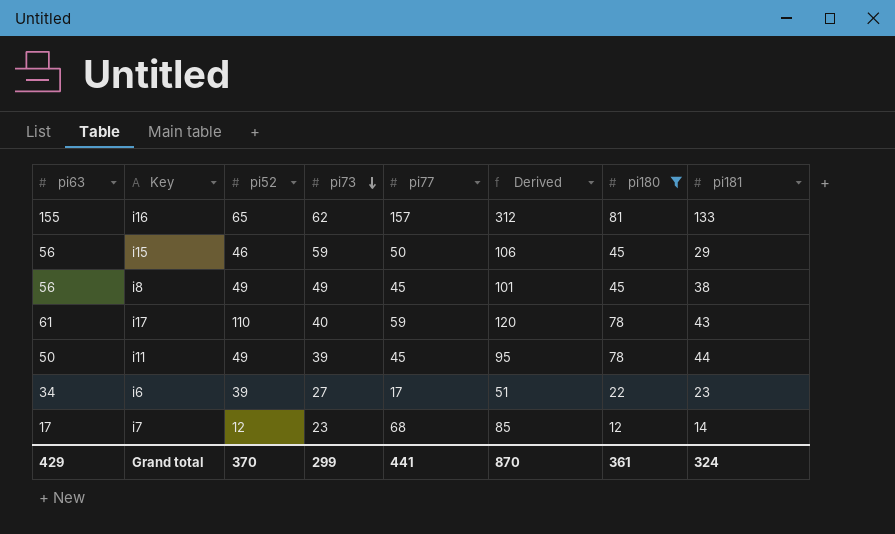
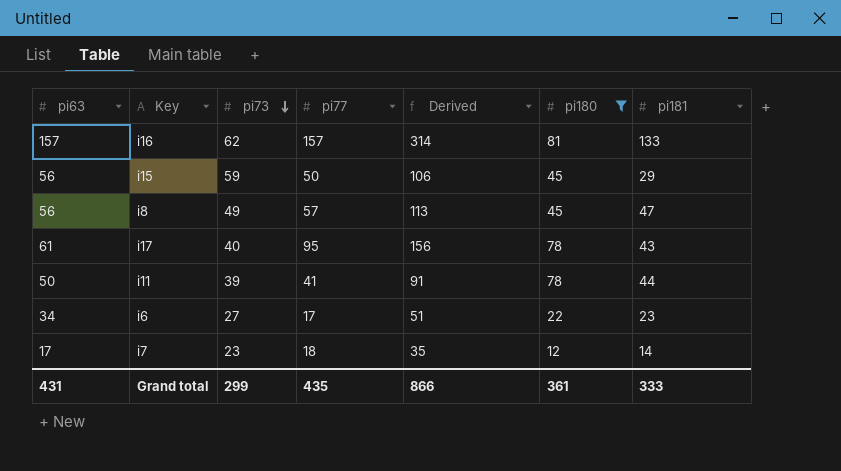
column pi52 | position: 3 -> none
i16 | pi63: 155 -> 157
i16 | Derived: 312 -> 314
i8 | pi77: 45 -> 57
i8 | Derived: 101 -> 113
i8 | pi181: 38 -> 47
i17 | pi77: 59 -> 95
i17 | Derived: 120 -> 156
i11 | pi77: 45 -> 41
i11 | Derived: 95 -> 91
i7 | pi77: 68 -> 18
i7 | Derived: 85 -> 35
Grand total | pi63: 429 -> 431
Grand total | pi77: 441 -> 435
Grand total | Derived: 870 -> 866
Grand total | pi181: 324 -> 333

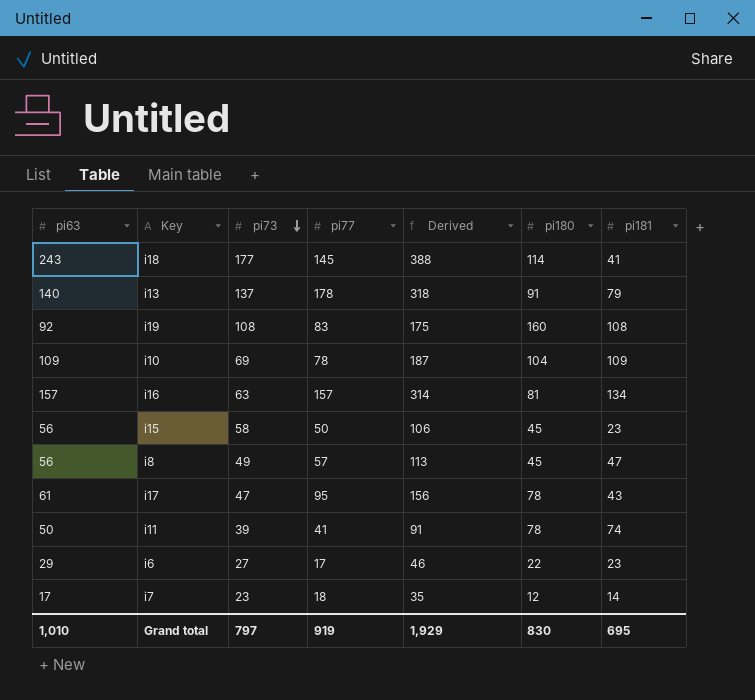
filter: pi180 <= 81 -> none
i16 | pi73: 62 -> 63
i16 | pi181: 133 -> 134
i15 | pi73: 59 -> 58
i15 | pi181: 29 -> 23
i17 | pi73: 40 -> 47
i11 | pi181: 44 -> 74
i6 | pi63: 34 -> 29
i6 | Derived: 51 -> 46
Grand total | pi63: 431 -> 1,010
Grand total | pi73: 299 -> 797
Grand total | pi77: 435 -> 919
Grand total | Derived: 866 -> 1,929
Grand total | pi180: 361 -> 830
Grand total | pi181: 333 -> 695

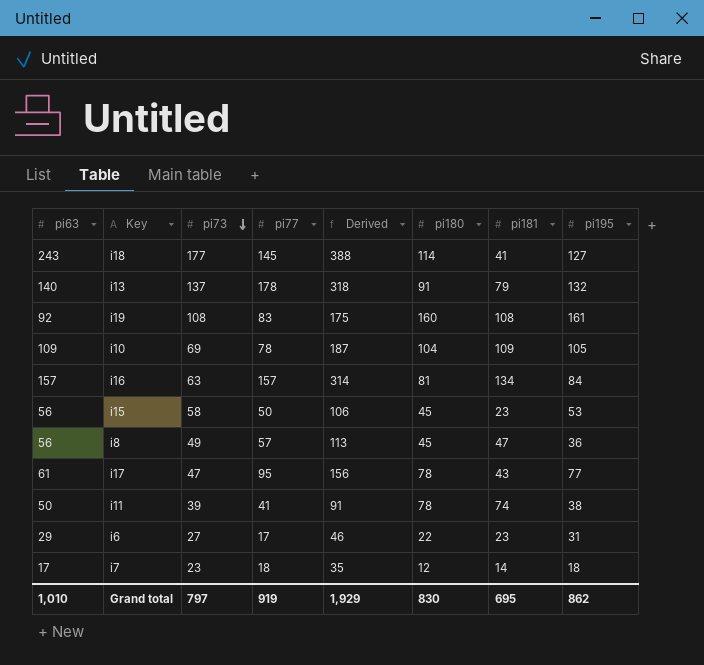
column pi195 | position: none -> 8

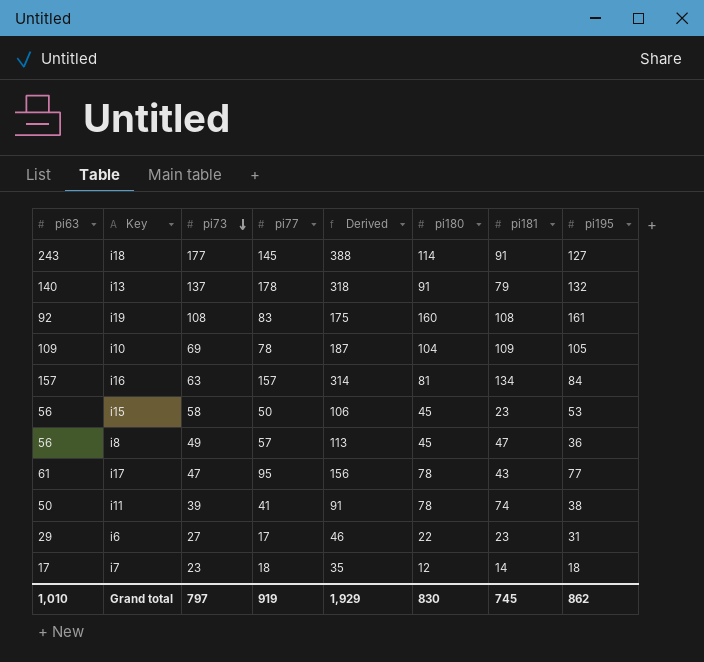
i18 | pi181: 41 -> 91
Grand total | pi181: 695 -> 745

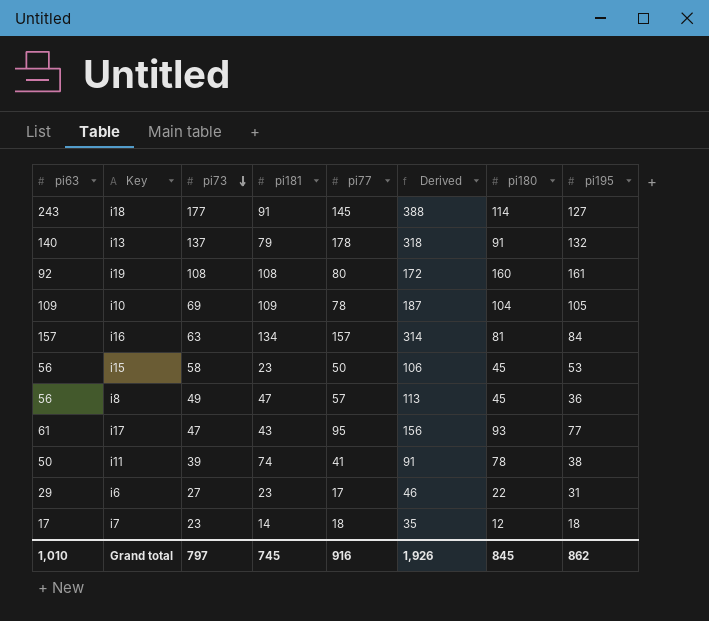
column pi181 | position: 7 -> 4
i19 | pi77: 83 -> 80
i19 | Derived: 175 -> 172
i17 | pi180: 78 -> 93
Grand total | pi77: 919 -> 916
Grand total | Derived: 1,929 -> 1,926
Grand total | pi180: 830 -> 845

